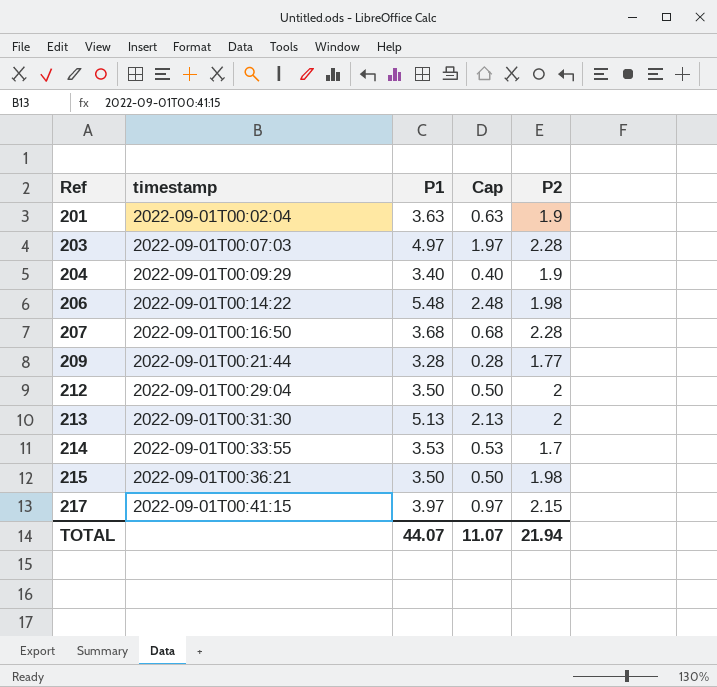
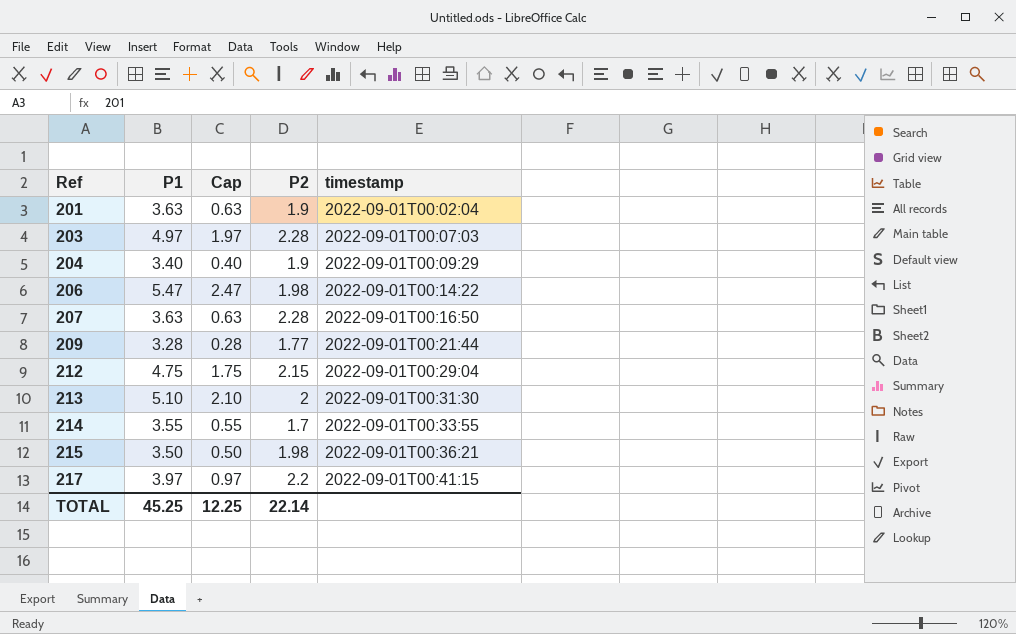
column timestamp | position: 2 -> 5
206 | P1: 5.48 -> 5.47
206 | Cap: 2.48 -> 2.47
207 | P1: 3.68 -> 3.63
207 | Cap: 0.68 -> 0.63
212 | P1: 3.50 -> 4.75
212 | Cap: 0.50 -> 1.75
212 | P2: 2 -> 2.15
213 | P1: 5.13 -> 5.10
213 | Cap: 2.13 -> 2.10
214 | P1: 3.53 -> 3.55
214 | Cap: 0.53 -> 0.55
217 | P2: 2.15 -> 2.2
TOTAL | P1: 44.07 -> 45.25
TOTAL | Cap: 11.07 -> 12.25
TOTAL | P2: 21.94 -> 22.14

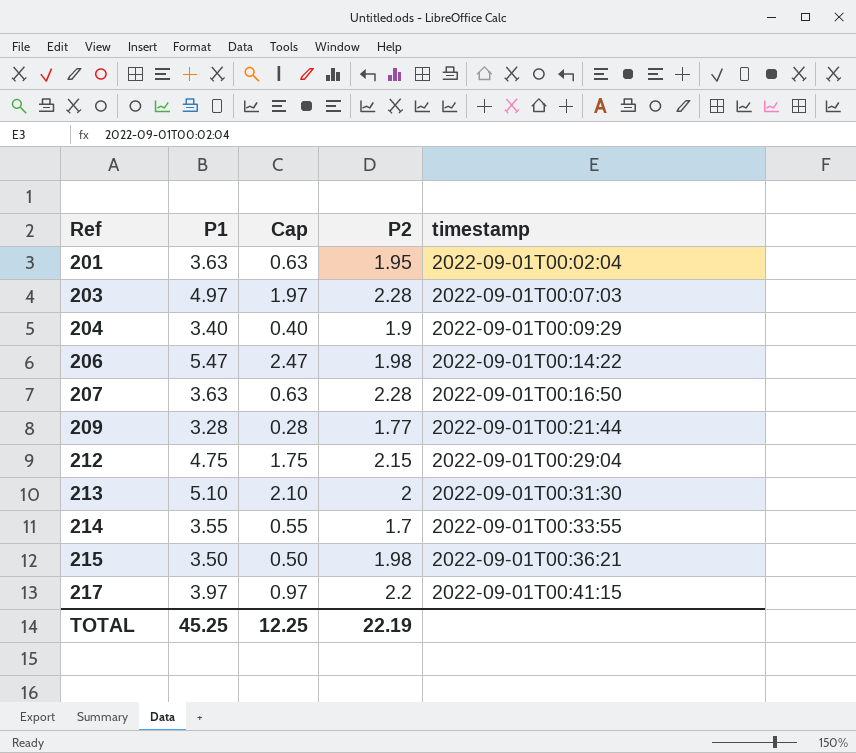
201 | P2: 1.9 -> 1.95
TOTAL | P2: 22.14 -> 22.19

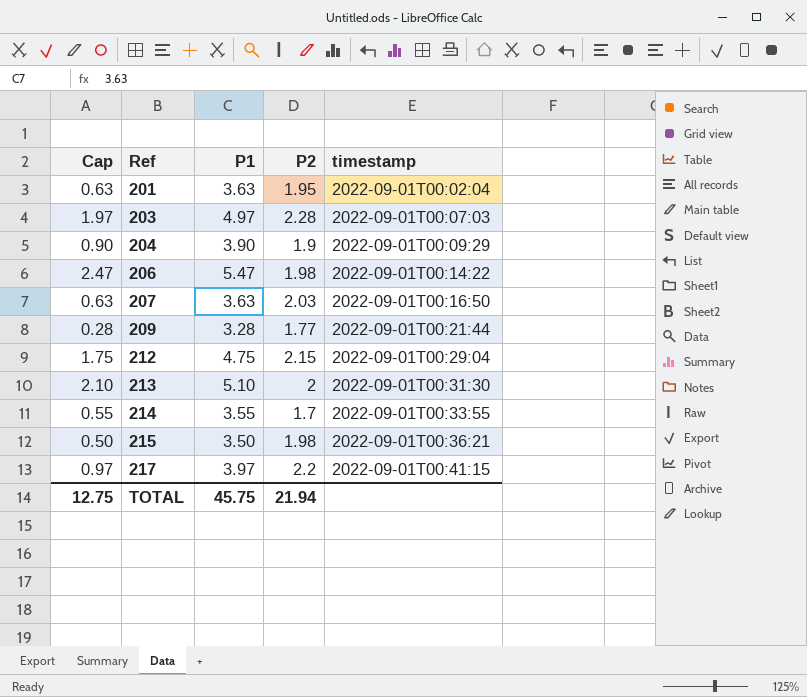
column Cap | position: 3 -> 1
204 | Cap: 0.40 -> 0.90
204 | P1: 3.40 -> 3.90
207 | P2: 2.28 -> 2.03
TOTAL | Cap: 12.25 -> 12.75
TOTAL | P1: 45.25 -> 45.75
TOTAL | P2: 22.19 -> 21.94

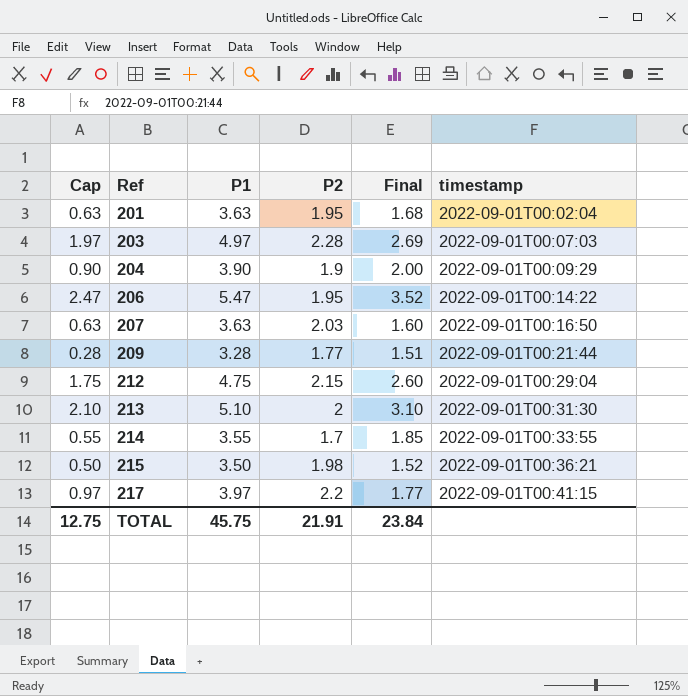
column Final | formula: none -> [P1] - [P2]
206 | P2: 1.98 -> 1.95
TOTAL | P2: 21.94 -> 21.91

